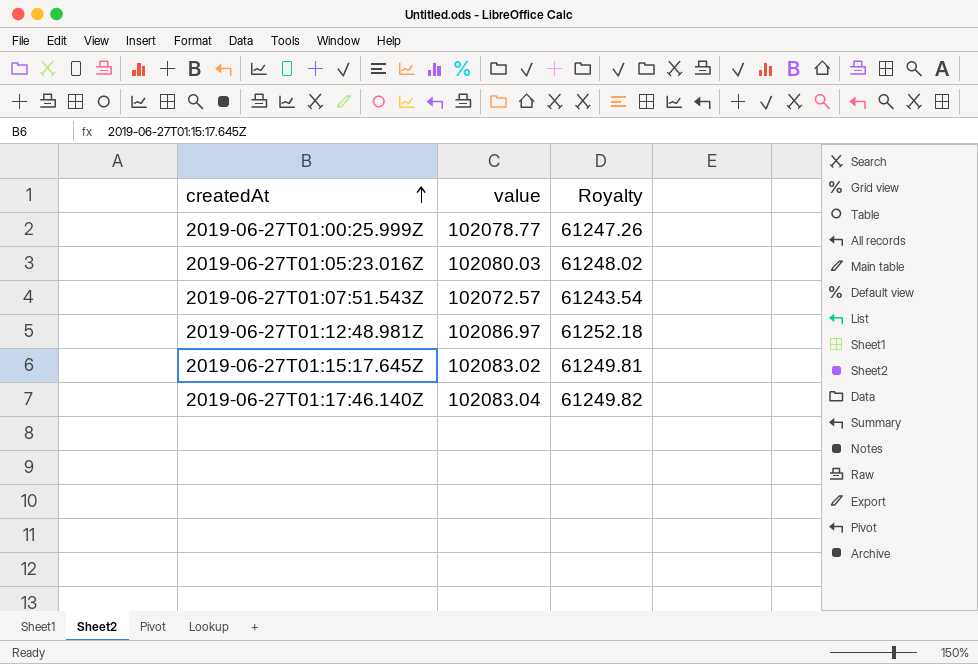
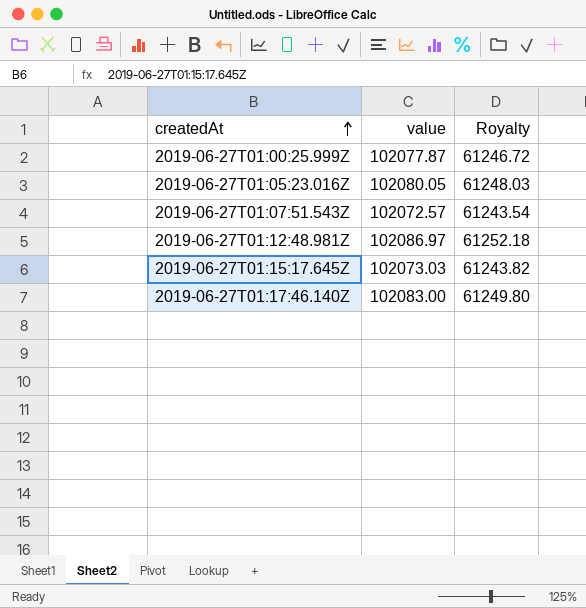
2019-06-27T01:00:25.999Z | value: 102078.77 -> 102077.87
2019-06-27T01:00:25.999Z | Royalty: 61247.26 -> 61246.72
2019-06-27T01:05:23.016Z | value: 102080.03 -> 102080.05
2019-06-27T01:05:23.016Z | Royalty: 61248.02 -> 61248.03
2019-06-27T01:15:17.645Z | value: 102083.02 -> 102073.03
2019-06-27T01:15:17.645Z | Royalty: 61249.81 -> 61243.82
2019-06-27T01:17:46.140Z | value: 102083.04 -> 102083.00
2019-06-27T01:17:46.140Z | Royalty: 61249.82 -> 61249.80

